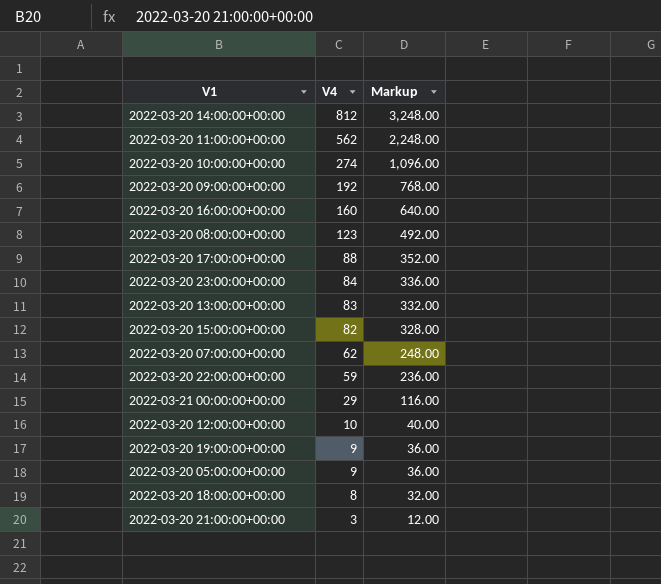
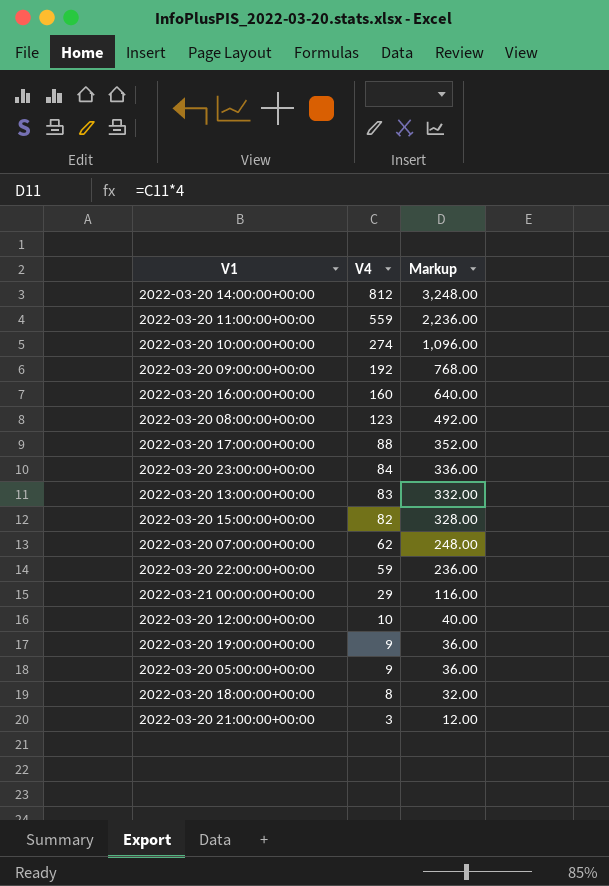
2022-03-20 11:00:00+00:00 | V4: 562 -> 559
2022-03-20 11:00:00+00:00 | Markup: 2,248.00 -> 2,236.00

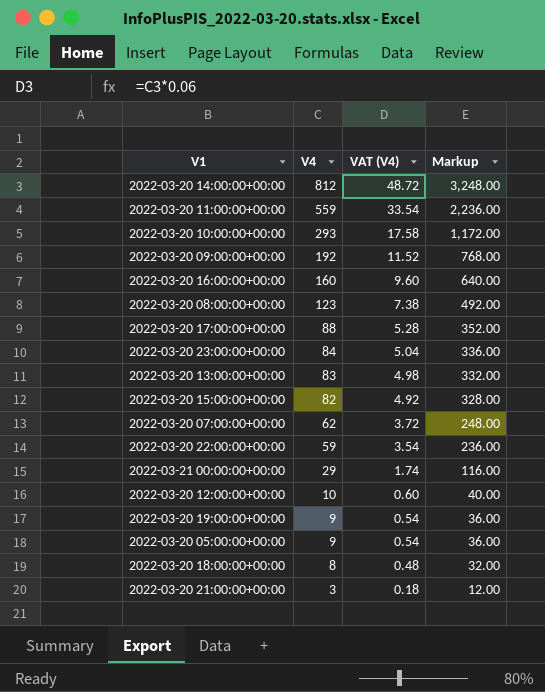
column VAT (V4) | formula: none -> [V4] * 0.06
2022-03-20 10:00:00+00:00 | V4: 274 -> 293
2022-03-20 10:00:00+00:00 | Markup: 1,096.00 -> 1,172.00

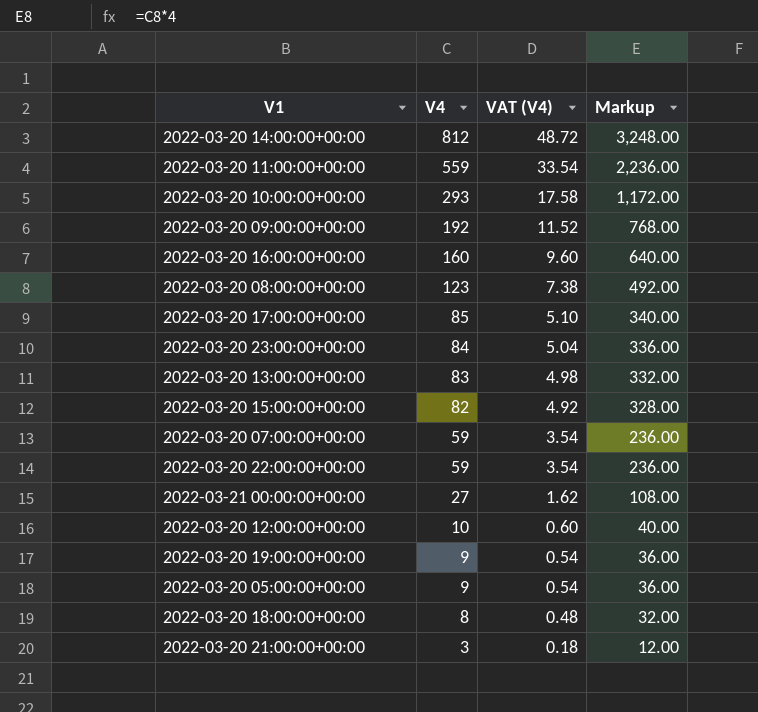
2022-03-20 17:00:00+00:00 | V4: 88 -> 85
2022-03-20 17:00:00+00:00 | VAT (V4): 5.28 -> 5.10
2022-03-20 17:00:00+00:00 | Markup: 352.00 -> 340.00
2022-03-20 07:00:00+00:00 | V4: 62 -> 59
2022-03-20 07:00:00+00:00 | VAT (V4): 3.72 -> 3.54
2022-03-20 07:00:00+00:00 | Markup: 248.00 -> 236.00
2022-03-21 00:00:00+00:00 | V4: 29 -> 27
2022-03-21 00:00:00+00:00 | VAT (V4): 1.74 -> 1.62
2022-03-21 00:00:00+00:00 | Markup: 116.00 -> 108.00

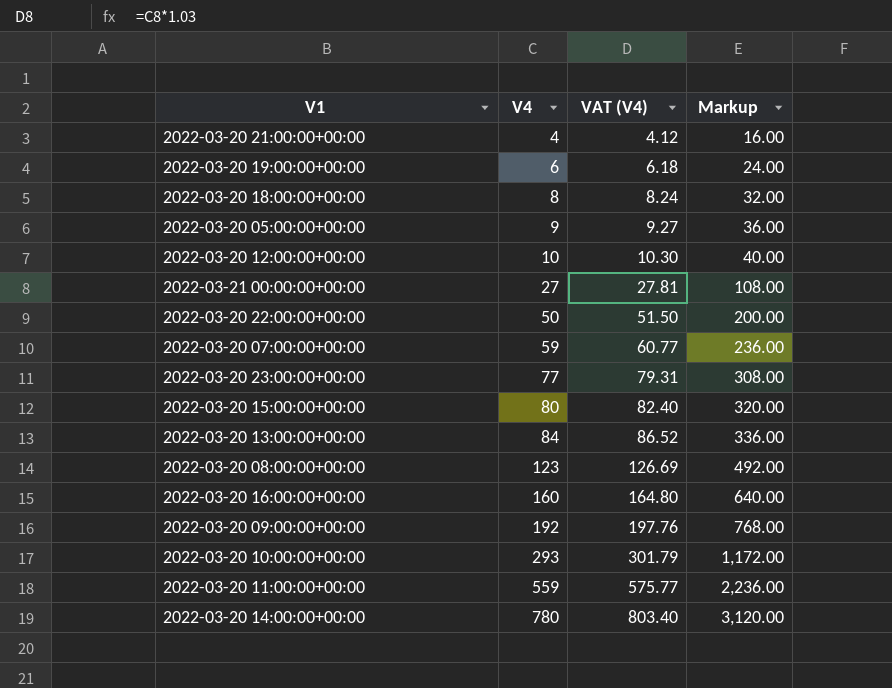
row order: V4 descending -> V4 ascending
column VAT (V4) | formula: [V4] * 0.06 -> [V4] * 1.03
row 2022-03-20 17:00:00+00:00: 85 | 5.10 | 340.00 -> none
2022-03-20 21:00:00+00:00 | V4: 3 -> 4
2022-03-20 21:00:00+00:00 | Markup: 12.00 -> 16.00
2022-03-20 19:00:00+00:00 | V4: 9 -> 6
2022-03-20 19:00:00+00:00 | Markup: 36.00 -> 24.00
2022-03-20 22:00:00+00:00 | V4: 59 -> 50
2022-03-20 22:00:00+00:00 | Markup: 236.00 -> 200.00
2022-03-20 23:00:00+00:00 | V4: 84 -> 77
2022-03-20 23:00:00+00:00 | Markup: 336.00 -> 308.00
2022-03-20 15:00:00+00:00 | V4: 82 -> 80
2022-03-20 15:00:00+00:00 | Markup: 328.00 -> 320.00
2022-03-20 13:00:00+00:00 | V4: 83 -> 84
2022-03-20 13:00:00+00:00 | Markup: 332.00 -> 336.00
2022-03-20 14:00:00+00:00 | V4: 812 -> 780
2022-03-20 14:00:00+00:00 | Markup: 3,248.00 -> 3,120.00

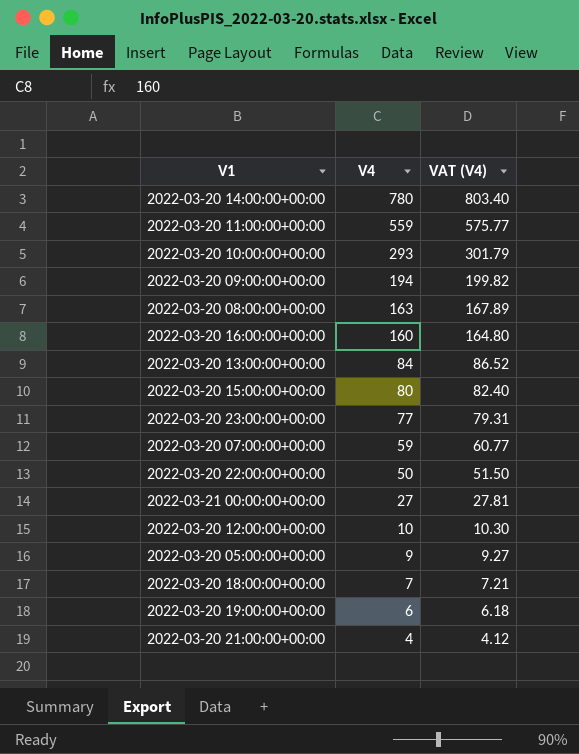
row order: V4 ascending -> V4 descending
column Markup | formula: [V4] * 4 -> none
2022-03-20 09:00:00+00:00 | V4: 192 -> 194
2022-03-20 09:00:00+00:00 | VAT (V4): 197.76 -> 199.82
2022-03-20 08:00:00+00:00 | V4: 123 -> 163
2022-03-20 08:00:00+00:00 | VAT (V4): 126.69 -> 167.89
2022-03-20 18:00:00+00:00 | V4: 8 -> 7
2022-03-20 18:00:00+00:00 | VAT (V4): 8.24 -> 7.21

